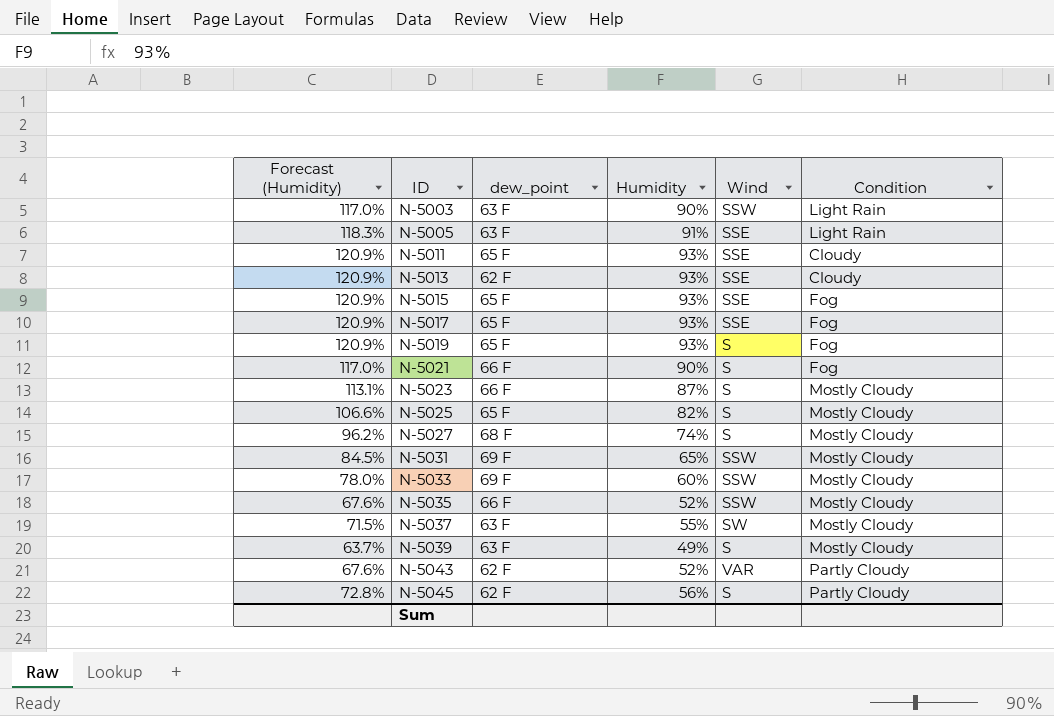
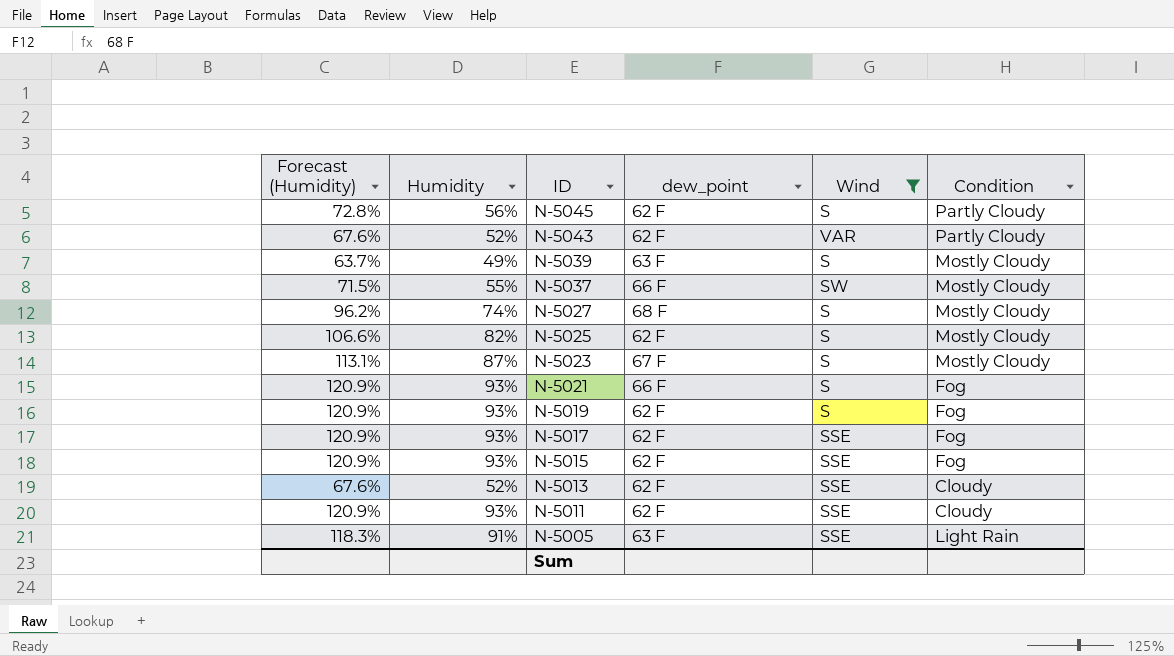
filter: none -> Wind != SSW
row order: ID ascending -> ID descending
column Humidity | position: 4 -> 2
N-5037 | dew_point: 63 F -> 66 F
N-5025 | dew_point: 65 F -> 62 F
N-5023 | dew_point: 66 F -> 67 F
N-5021 | Forecast (Humidity): 117.0% -> 120.9%
N-5021 | Humidity: 90% -> 93%
N-5019 | dew_point: 65 F -> 62 F
N-5017 | dew_point: 65 F -> 62 F
N-5015 | dew_point: 65 F -> 62 F
N-5013 | Forecast (Humidity): 120.9% -> 67.6%
N-5013 | Humidity: 93% -> 52%
N-5011 | dew_point: 65 F -> 62 F

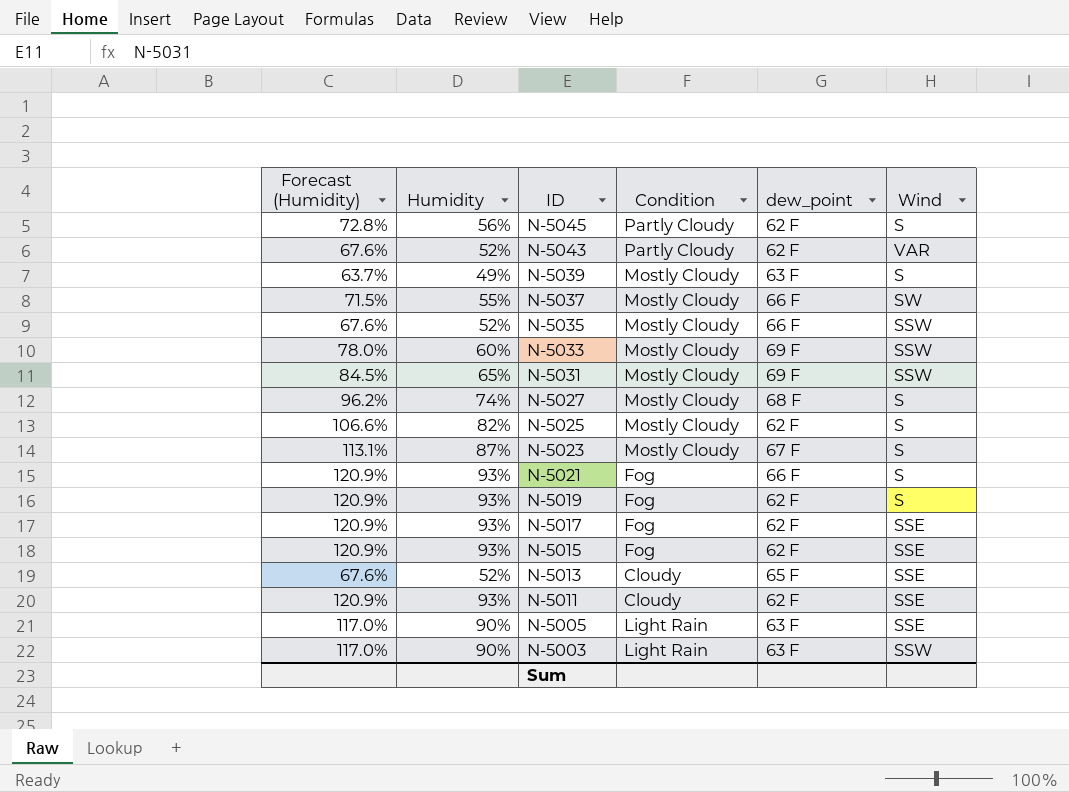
filter: Wind != SSW -> none
column Condition | position: 6 -> 4
N-5013 | dew_point: 62 F -> 65 F
N-5005 | Forecast (Humidity): 118.3% -> 117.0%
N-5005 | Humidity: 91% -> 90%

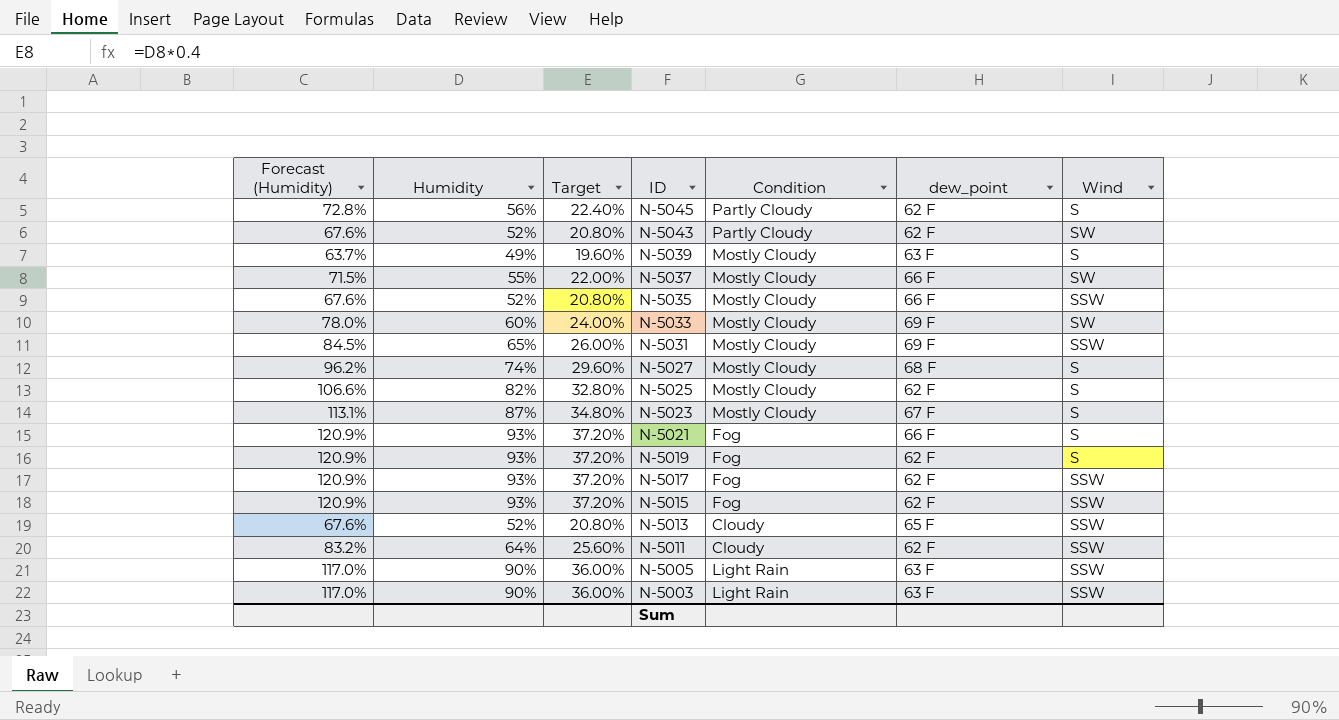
column Target | formula: none -> [Humidity] * 0.4
N-5043 | Wind: VAR -> SW
N-5033 | Wind: SSW -> SW
N-5017 | Wind: SSE -> SSW
N-5015 | Wind: SSE -> SSW
N-5013 | Wind: SSE -> SSW
N-5011 | Forecast (Humidity): 120.9% -> 83.2%
N-5011 | Humidity: 93% -> 64%
N-5011 | Wind: SSE -> SSW
N-5005 | Wind: SSE -> SSW

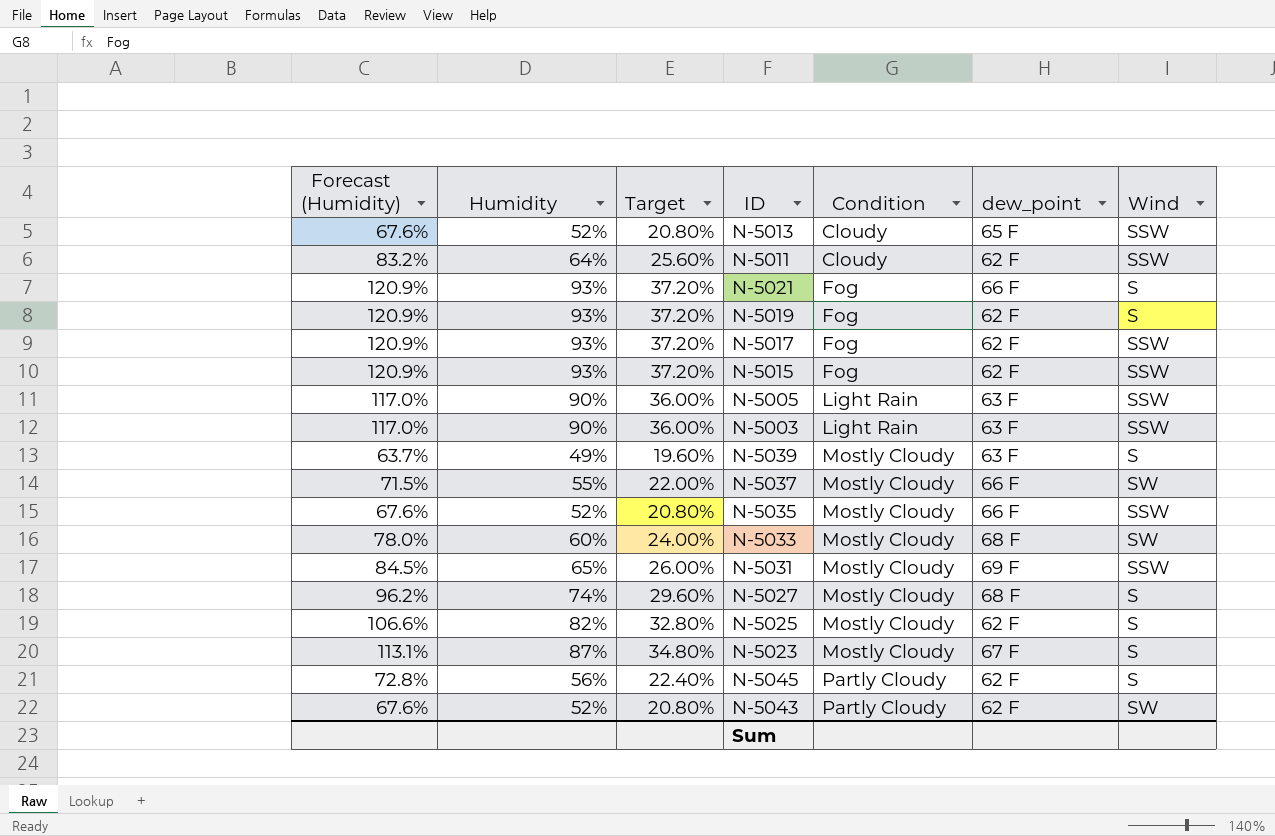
row order: ID descending -> Condition ascending
N-5033 | dew_point: 69 F -> 68 F

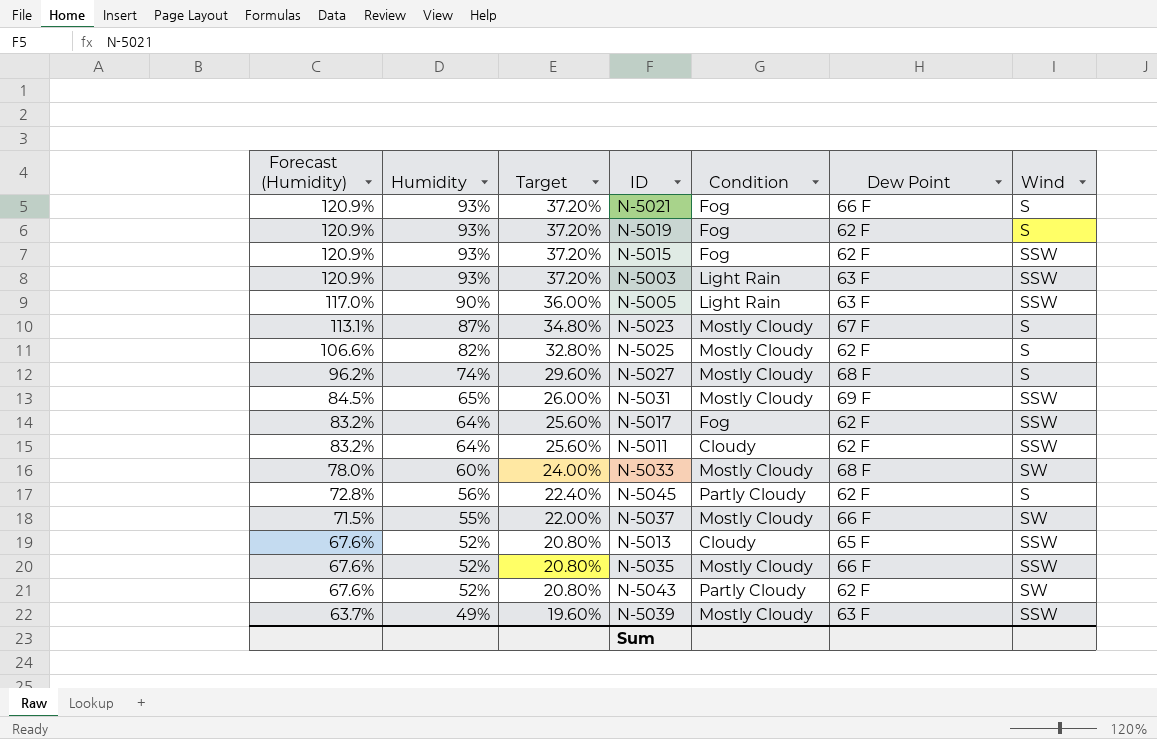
row order: Condition ascending -> Forecast (Humidity) descending
column name: dew_point -> Dew Point
N-5003 | Forecast (Humidity): 117.0% -> 120.9%
N-5003 | Humidity: 90% -> 93%
N-5003 | Target: 36.00% -> 37.20%
N-5017 | Forecast (Humidity): 120.9% -> 83.2%
N-5017 | Humidity: 93% -> 64%
N-5017 | Target: 37.20% -> 25.60%
N-5039 | Wind: S -> SSW

